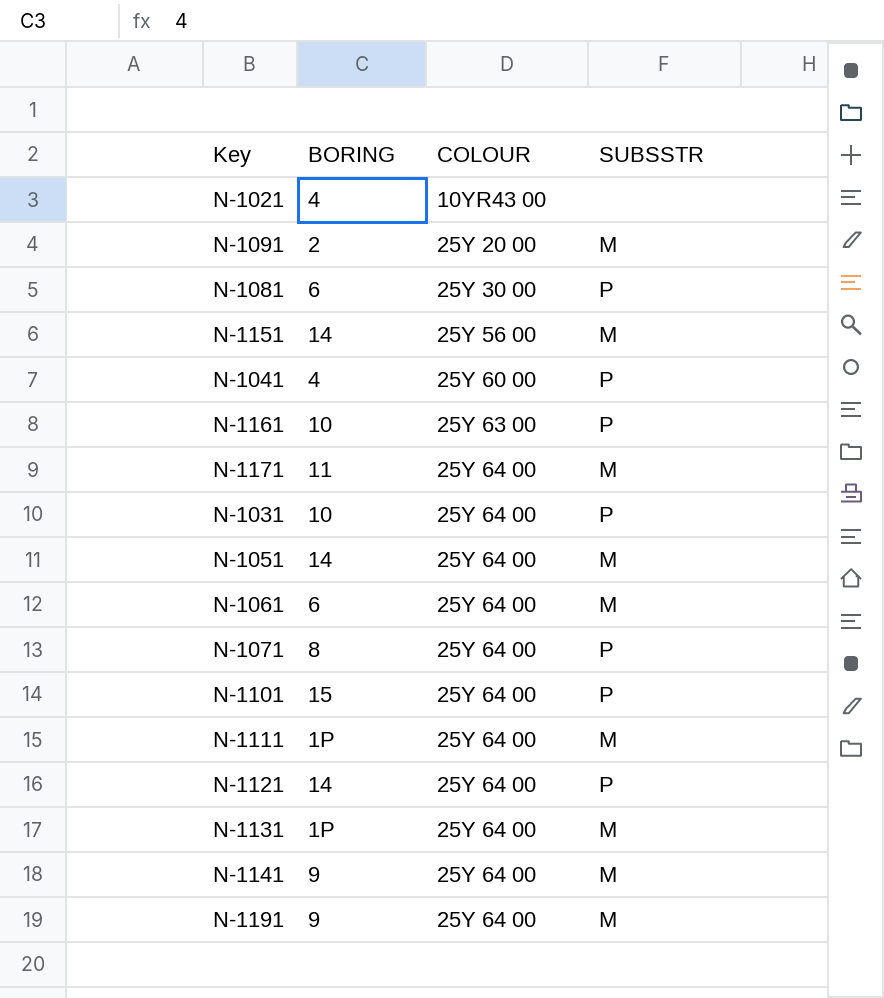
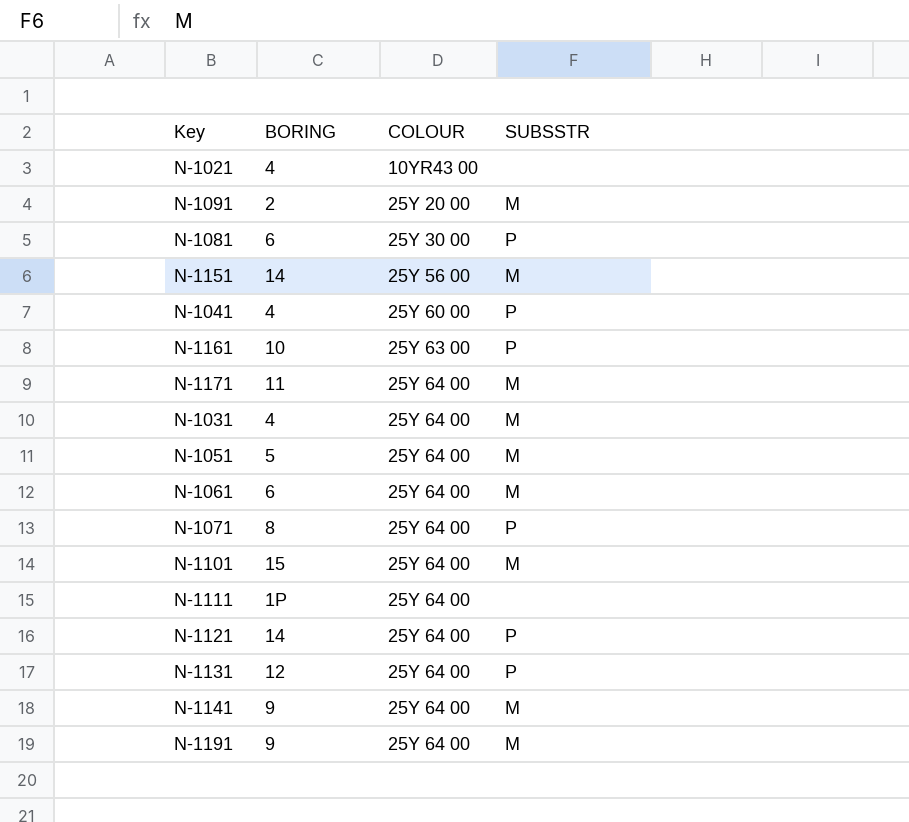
N-1031 | BORING: 10 -> 4
N-1031 | SUBSSTR: P -> M
N-1051 | BORING: 14 -> 5
N-1101 | SUBSSTR: P -> M
N-1111 | SUBSSTR: M -> none
N-1131 | BORING: 1P -> 12
N-1131 | SUBSSTR: M -> P

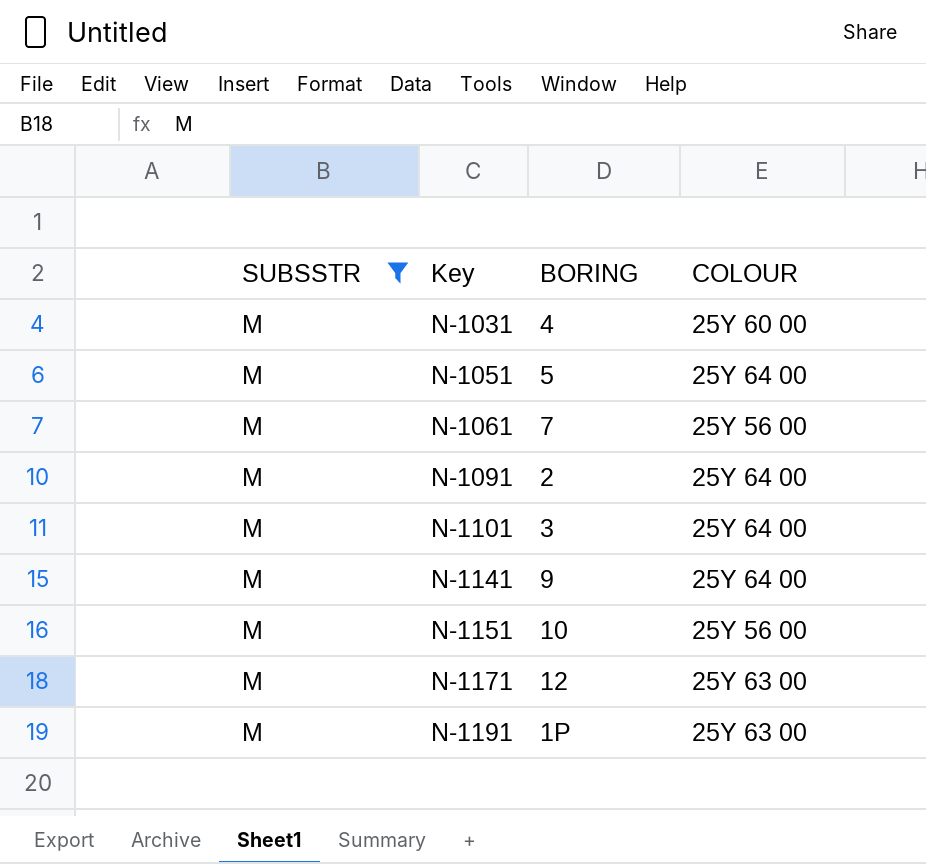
filter: none -> SUBSSTR = M
row order: COLOUR ascending -> Key ascending
column SUBSSTR | position: 4 -> 1
N-1031 | COLOUR: 25Y 64 00 -> 25Y 60 00
N-1061 | BORING: 6 -> 7
N-1061 | COLOUR: 25Y 64 00 -> 25Y 56 00
N-1091 | COLOUR: 25Y 20 00 -> 25Y 64 00
N-1101 | BORING: 15 -> 3
N-1151 | BORING: 14 -> 10
N-1171 | BORING: 11 -> 12
N-1171 | COLOUR: 25Y 64 00 -> 25Y 63 00
N-1191 | BORING: 9 -> 1P
N-1191 | COLOUR: 25Y 64 00 -> 25Y 63 00

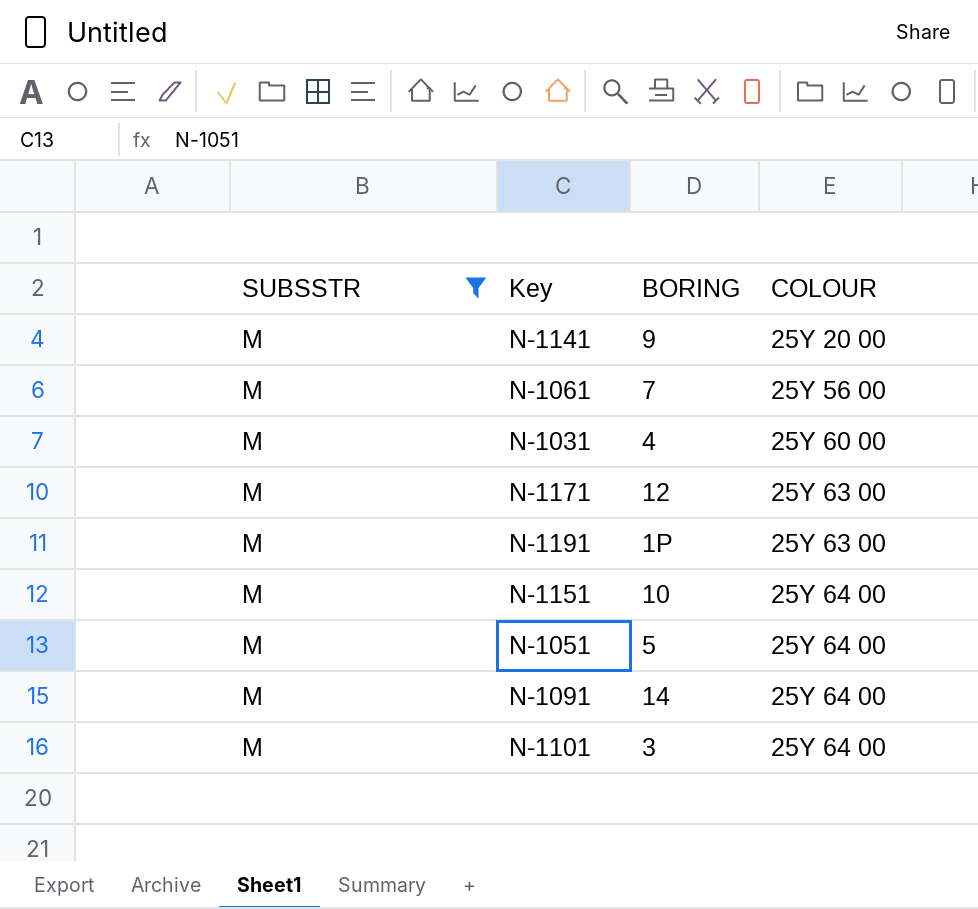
row order: Key ascending -> COLOUR ascending
N-1141 | COLOUR: 25Y 64 00 -> 25Y 20 00
N-1151 | COLOUR: 25Y 56 00 -> 25Y 64 00
N-1091 | BORING: 2 -> 14

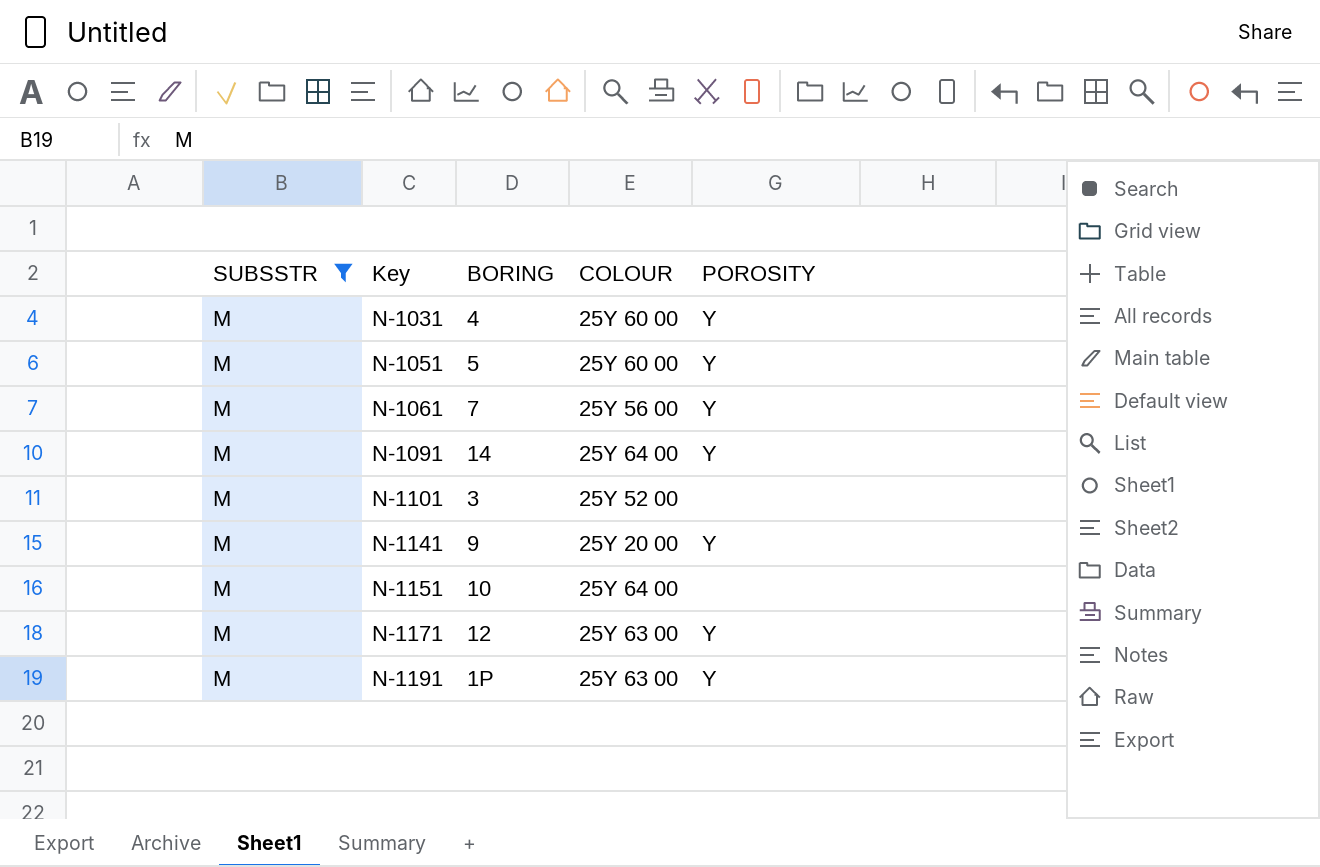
row order: COLOUR ascending -> Key ascending
column POROSITY | position: none -> 5
N-1051 | COLOUR: 25Y 64 00 -> 25Y 60 00
N-1101 | COLOUR: 25Y 64 00 -> 25Y 52 00

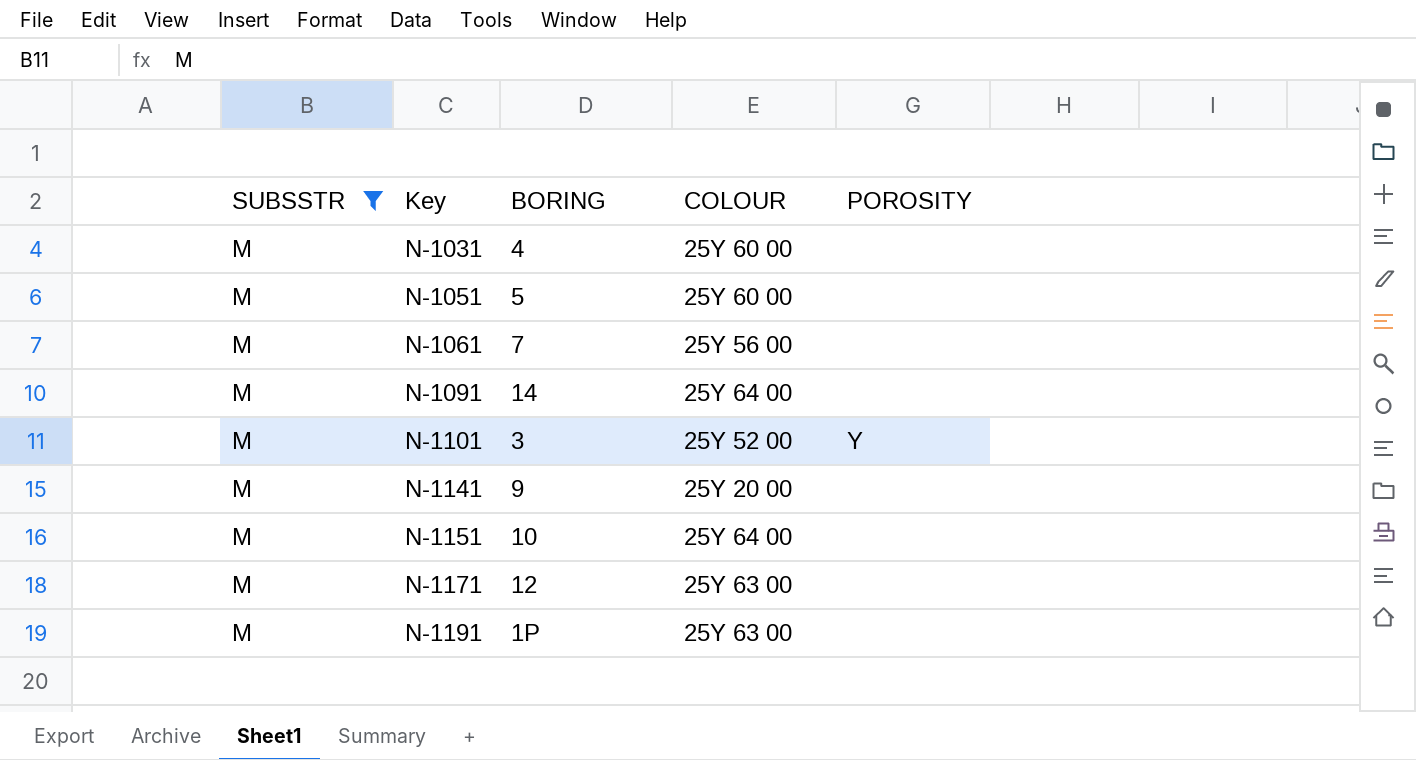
N-1031 | POROSITY: Y -> none
N-1051 | POROSITY: Y -> none
N-1061 | POROSITY: Y -> none
N-1091 | POROSITY: Y -> none
N-1101 | POROSITY: none -> Y
N-1141 | POROSITY: Y -> none
N-1171 | POROSITY: Y -> none
N-1191 | POROSITY: Y -> none

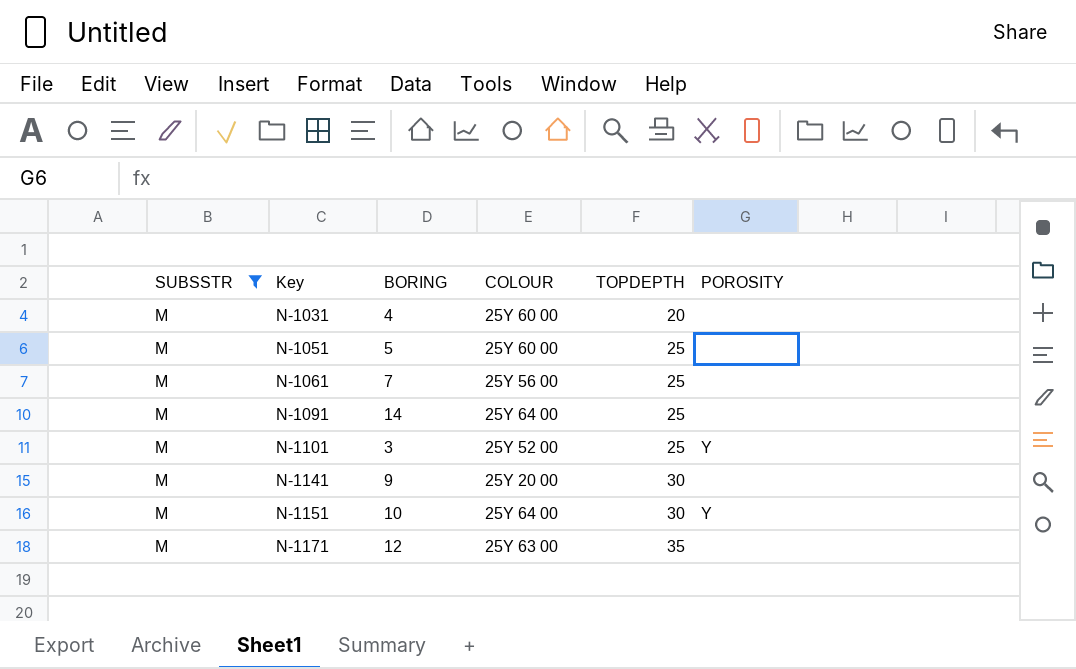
column TOPDEPTH | position: none -> 5
row N-1191: M | 1P | 25Y 63 00 | none -> none
N-1151 | POROSITY: none -> Y

